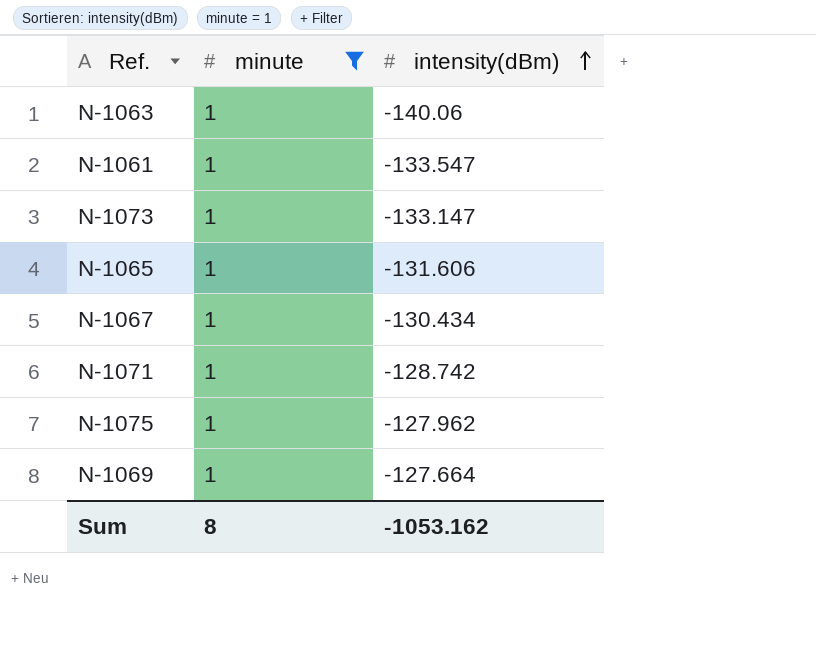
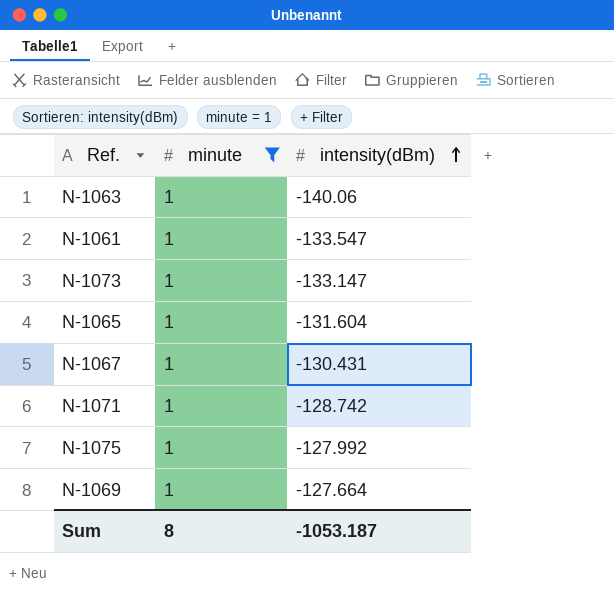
N-1065 | intensity(dBm): -131.606 -> -131.604
N-1067 | intensity(dBm): -130.434 -> -130.431
N-1075 | intensity(dBm): -127.962 -> -127.992
Sum | intensity(dBm): -1053.162 -> -1053.187

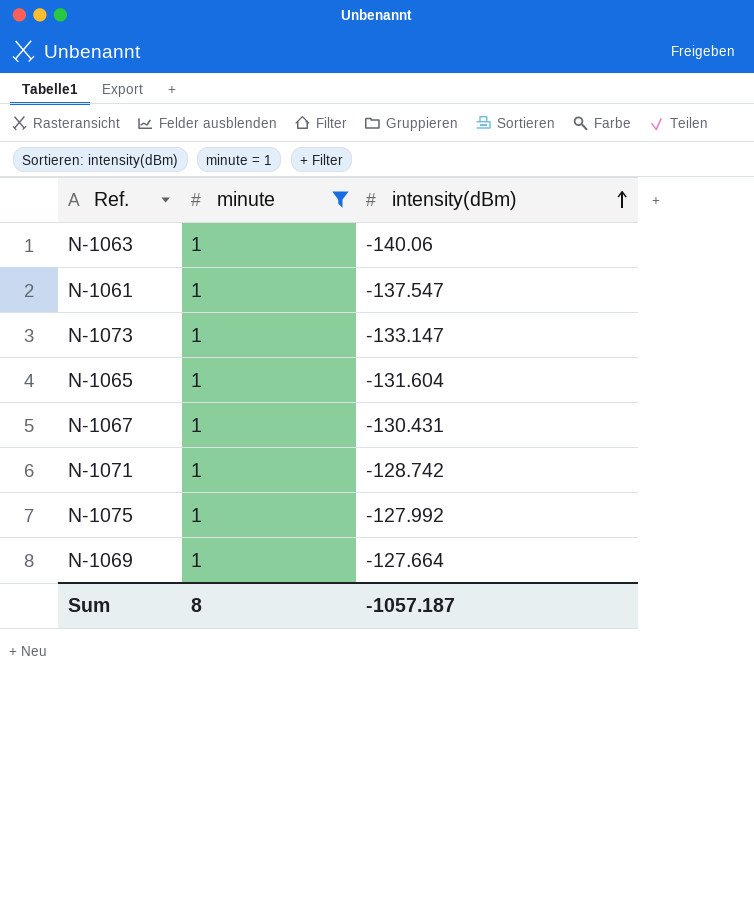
N-1061 | intensity(dBm): -133.547 -> -137.547
Sum | intensity(dBm): -1053.187 -> -1057.187

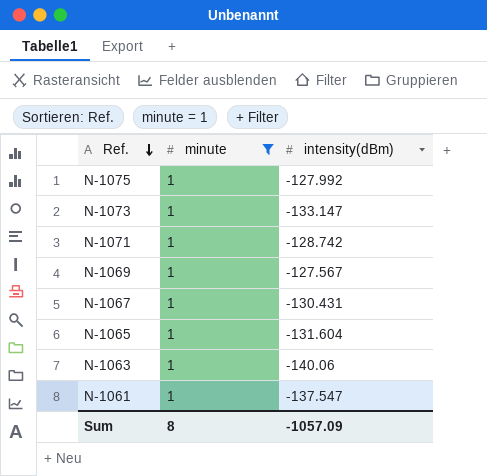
row order: intensity(dBm) ascending -> Ref. descending
N-1069 | intensity(dBm): -127.664 -> -127.567
Sum | intensity(dBm): -1057.187 -> -1057.09

